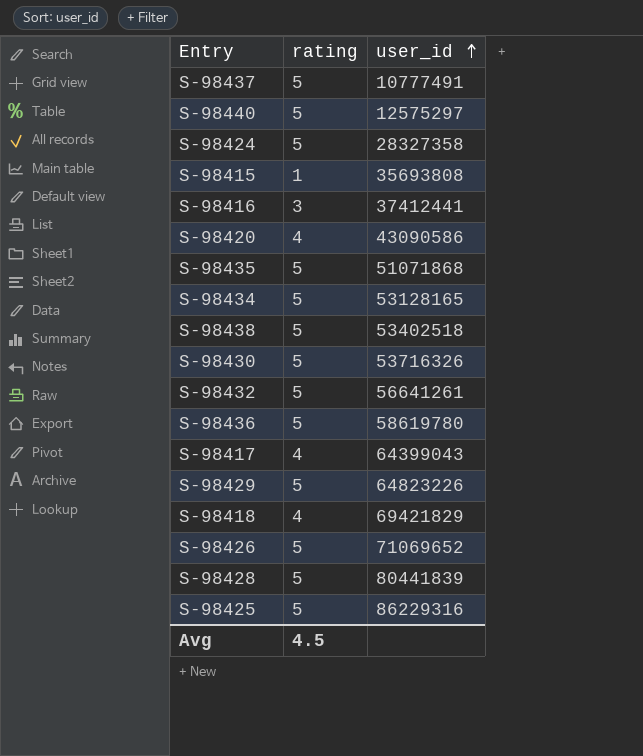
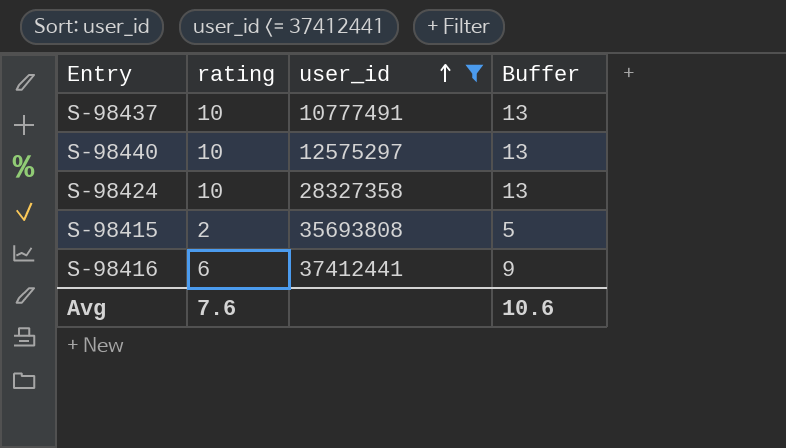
filter: none -> user_id <= 37412441
column Buffer | formula: none -> [rating] + 3
S-98437 | rating: 5 -> 10
S-98440 | rating: 5 -> 10
S-98424 | rating: 5 -> 10
S-98415 | rating: 1 -> 2
S-98416 | rating: 3 -> 6
Avg | rating: 4.5 -> 7.6

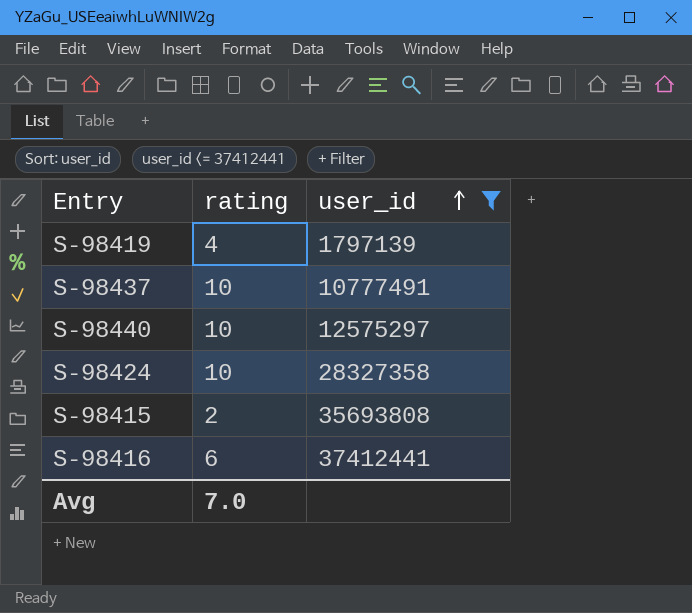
column Buffer | formula: [rating] + 3 -> none
row S-98419: none -> 4 | 1797139
Avg | rating: 7.6 -> 7.0

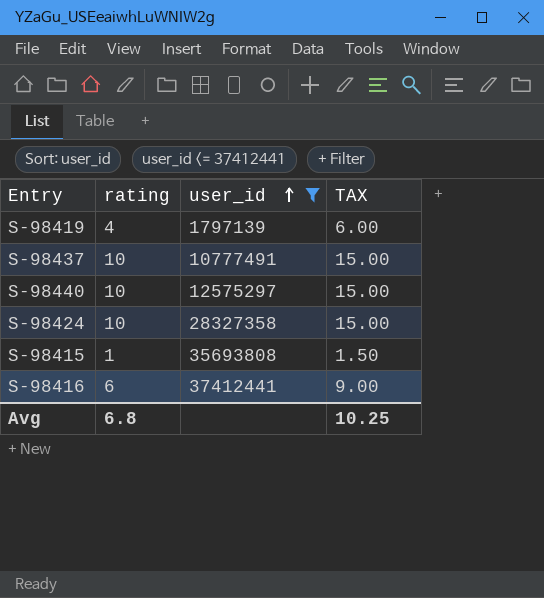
column TAX | formula: none -> [rating] * 1.5
S-98415 | rating: 2 -> 1
Avg | rating: 7.0 -> 6.8

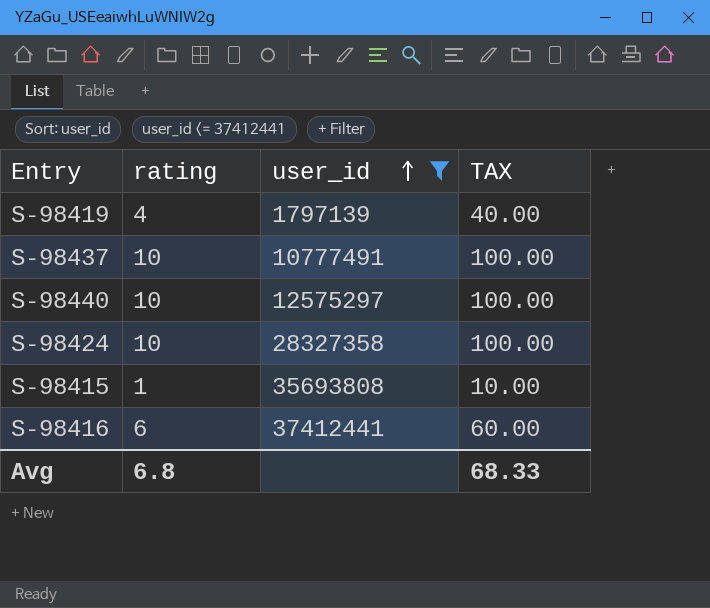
column TAX | formula: [rating] * 1.5 -> [rating] * 10
Avg | TAX: 10.25 -> 68.33

